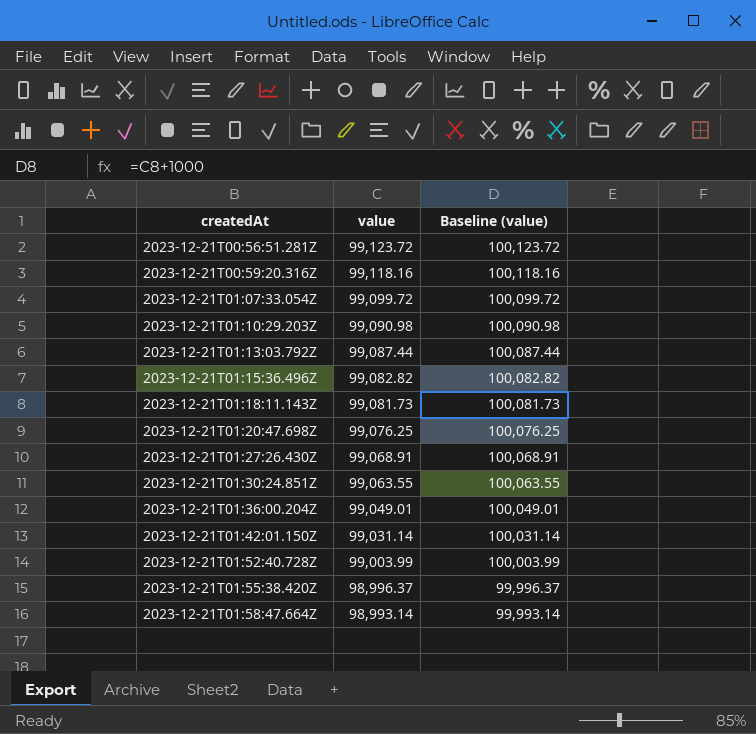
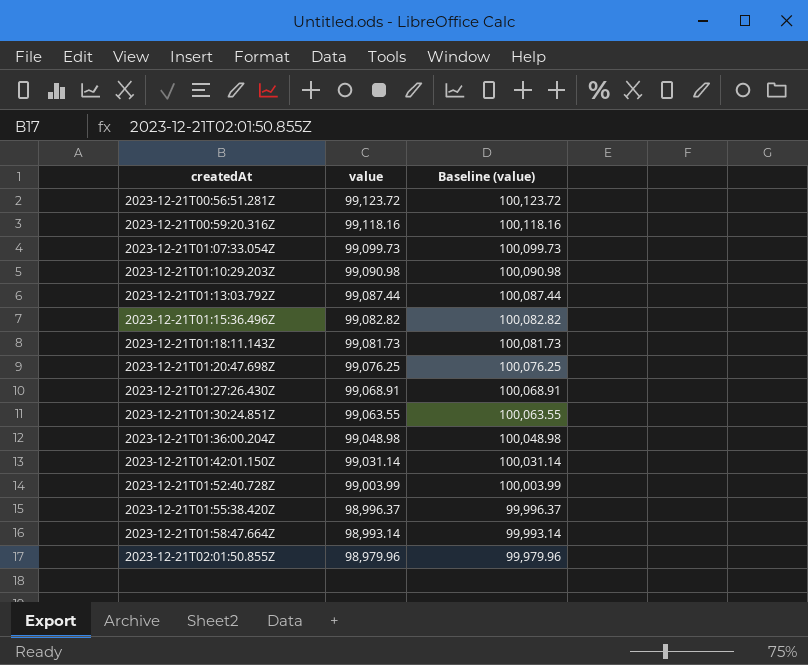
2023-12-21T01:07:33.054Z | value: 99,099.72 -> 99,099.73
2023-12-21T01:07:33.054Z | Baseline (value): 100,099.72 -> 100,099.73
2023-12-21T01:36:00.204Z | value: 99,049.01 -> 99,048.98
2023-12-21T01:36:00.204Z | Baseline (value): 100,049.01 -> 100,048.98
row 2023-12-21T02:01:50.855Z: none -> 98,979.96 | 99,979.96

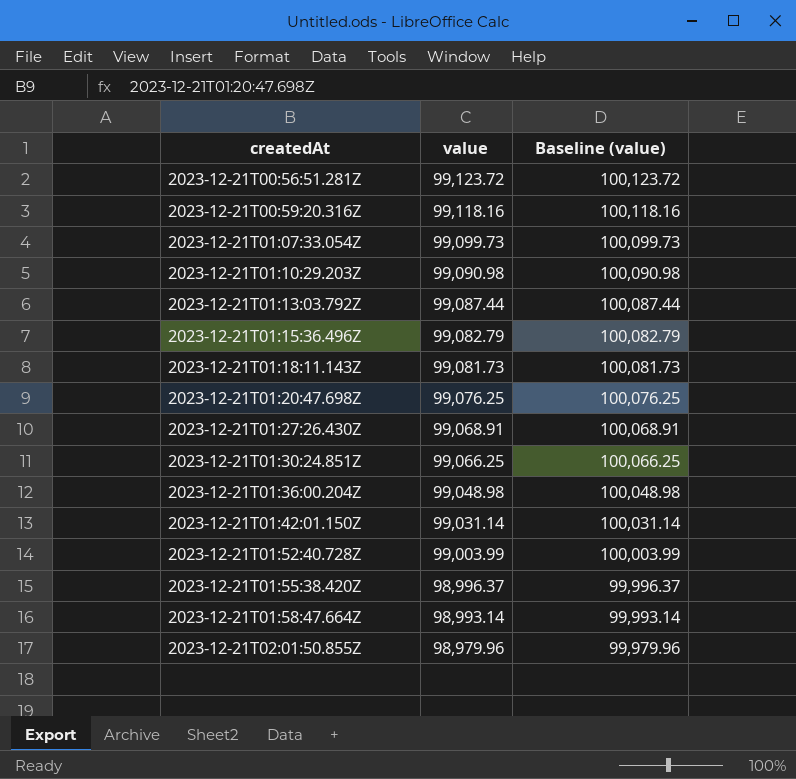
2023-12-21T01:15:36.496Z | value: 99,082.82 -> 99,082.79
2023-12-21T01:15:36.496Z | Baseline (value): 100,082.82 -> 100,082.79
2023-12-21T01:30:24.851Z | value: 99,063.55 -> 99,066.25
2023-12-21T01:30:24.851Z | Baseline (value): 100,063.55 -> 100,066.25

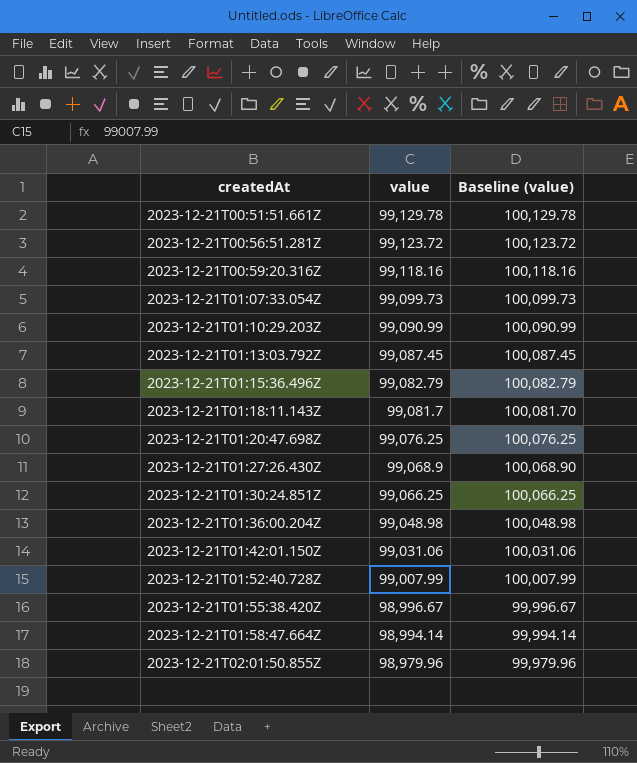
row 2023-12-21T00:51:51.661Z: none -> 99,129.78 | 100,129.78
2023-12-21T01:10:29.203Z | value: 99,090.98 -> 99,090.99
2023-12-21T01:10:29.203Z | Baseline (value): 100,090.98 -> 100,090.99
2023-12-21T01:13:03.792Z | value: 99,087.44 -> 99,087.45
2023-12-21T01:13:03.792Z | Baseline (value): 100,087.44 -> 100,087.45
2023-12-21T01:18:11.143Z | value: 99,081.73 -> 99,081.7
2023-12-21T01:18:11.143Z | Baseline (value): 100,081.73 -> 100,081.70
2023-12-21T01:27:26.430Z | value: 99,068.91 -> 99,068.9
2023-12-21T01:27:26.430Z | Baseline (value): 100,068.91 -> 100,068.90
2023-12-21T01:42:01.150Z | value: 99,031.14 -> 99,031.06
2023-12-21T01:42:01.150Z | Baseline (value): 100,031.14 -> 100,031.06
2023-12-21T01:52:40.728Z | value: 99,003.99 -> 99,007.99
2023-12-21T01:52:40.728Z | Baseline (value): 100,003.99 -> 100,007.99
2023-12-21T01:55:38.420Z | value: 98,996.37 -> 98,996.67
2023-12-21T01:55:38.420Z | Baseline (value): 99,996.37 -> 99,996.67
2023-12-21T01:58:47.664Z | value: 98,993.14 -> 98,994.14
2023-12-21T01:58:47.664Z | Baseline (value): 99,993.14 -> 99,994.14

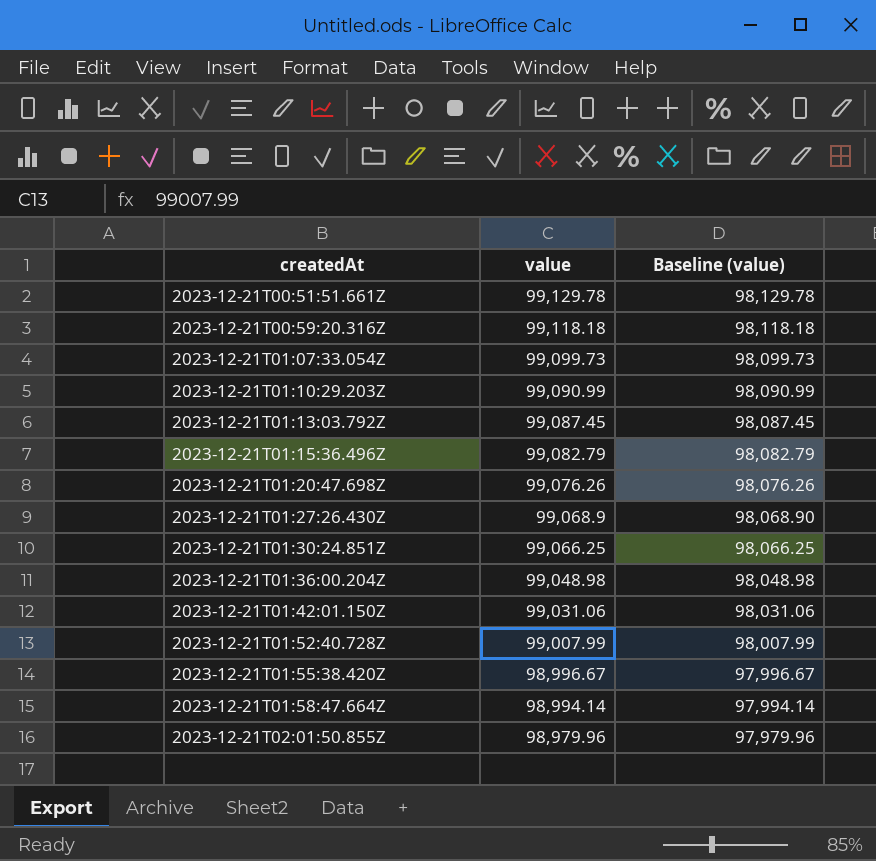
column Baseline (value) | formula: [value] + 1000 -> [value] - 1000
row 2023-12-21T00:56:51.281Z: 99,123.72 | 100,123.72 -> none
row 2023-12-21T01:18:11.143Z: 99,081.7 | 100,081.70 -> none
2023-12-21T00:59:20.316Z | value: 99,118.16 -> 99,118.18
2023-12-21T01:20:47.698Z | value: 99,076.25 -> 99,076.26

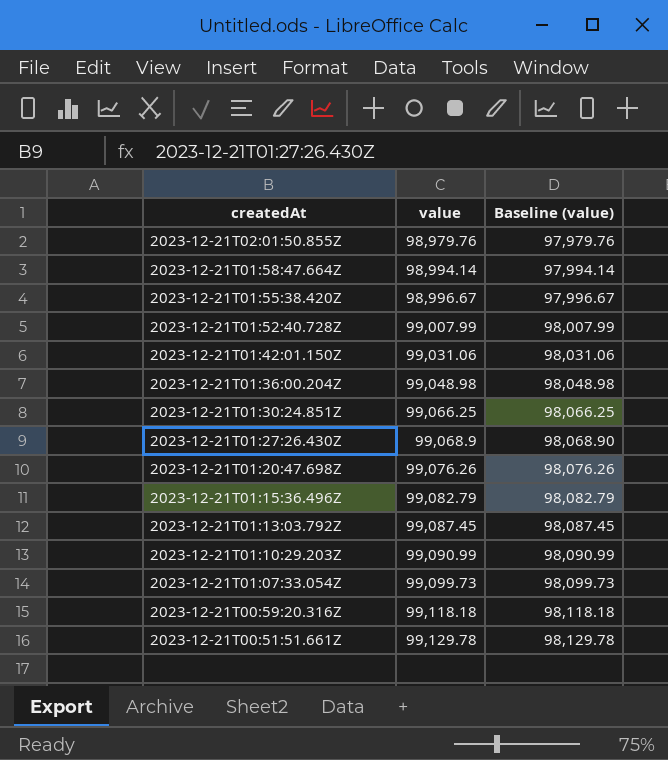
row order: createdAt ascending -> createdAt descending
2023-12-21T02:01:50.855Z | value: 98,979.96 -> 98,979.76
2023-12-21T02:01:50.855Z | Baseline (value): 97,979.96 -> 97,979.76

